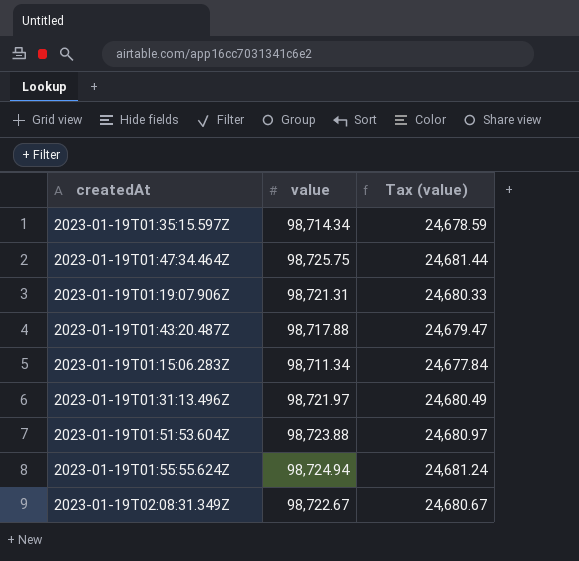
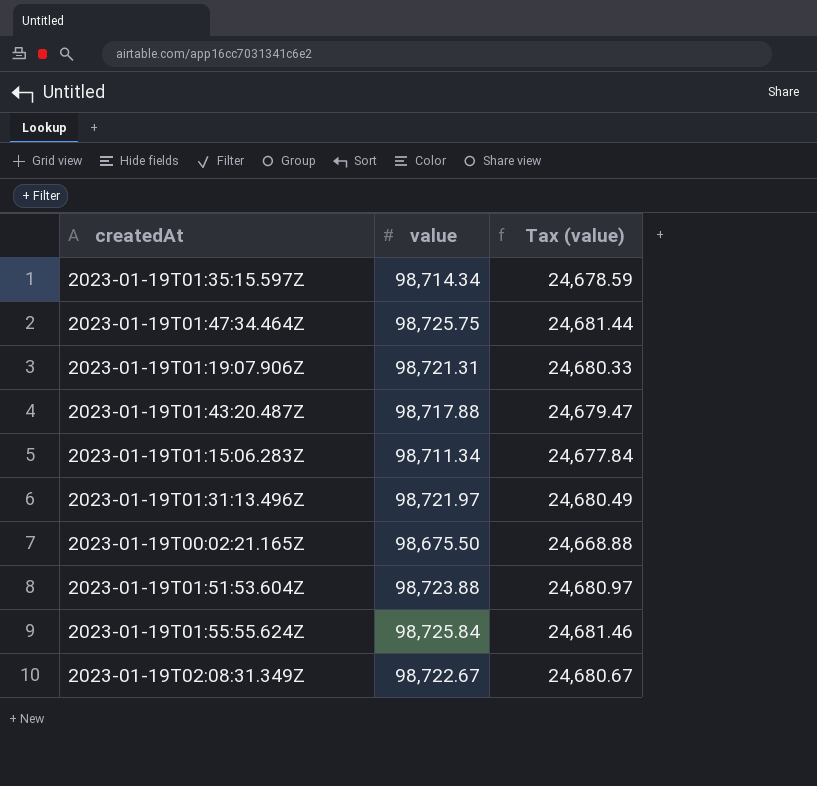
row 2023-01-19T00:02:21.165Z: none -> 98,675.50 | 24,668.88
2023-01-19T01:55:55.624Z | value: 98,724.94 -> 98,725.84
2023-01-19T01:55:55.624Z | Tax (value): 24,681.24 -> 24,681.46

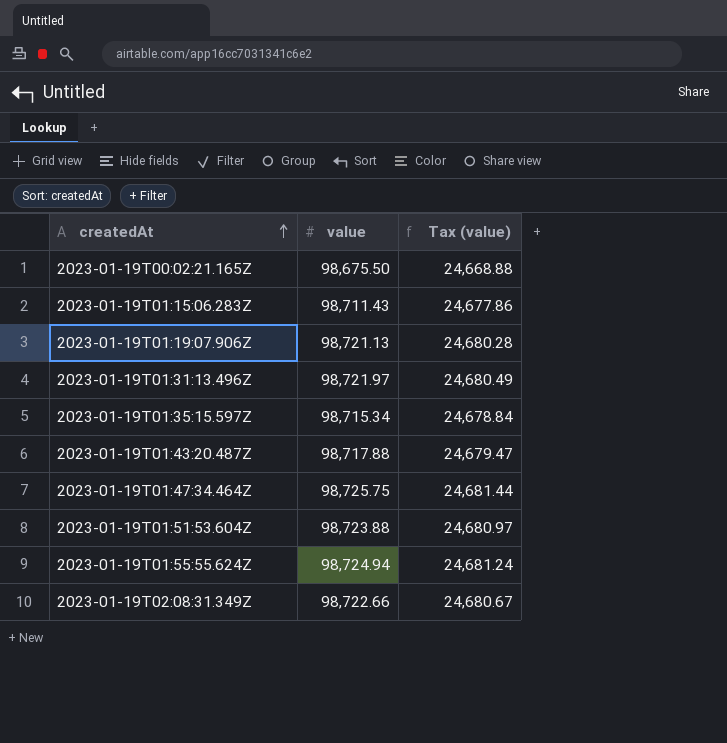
row order: none -> createdAt ascending
2023-01-19T01:15:06.283Z | value: 98,711.34 -> 98,711.43
2023-01-19T01:15:06.283Z | Tax (value): 24,677.84 -> 24,677.86
2023-01-19T01:19:07.906Z | value: 98,721.31 -> 98,721.13
2023-01-19T01:19:07.906Z | Tax (value): 24,680.33 -> 24,680.28
2023-01-19T01:35:15.597Z | value: 98,714.34 -> 98,715.34
2023-01-19T01:35:15.597Z | Tax (value): 24,678.59 -> 24,678.84
2023-01-19T01:55:55.624Z | value: 98,725.84 -> 98,724.94
2023-01-19T01:55:55.624Z | Tax (value): 24,681.46 -> 24,681.24
2023-01-19T02:08:31.349Z | value: 98,722.67 -> 98,722.66

